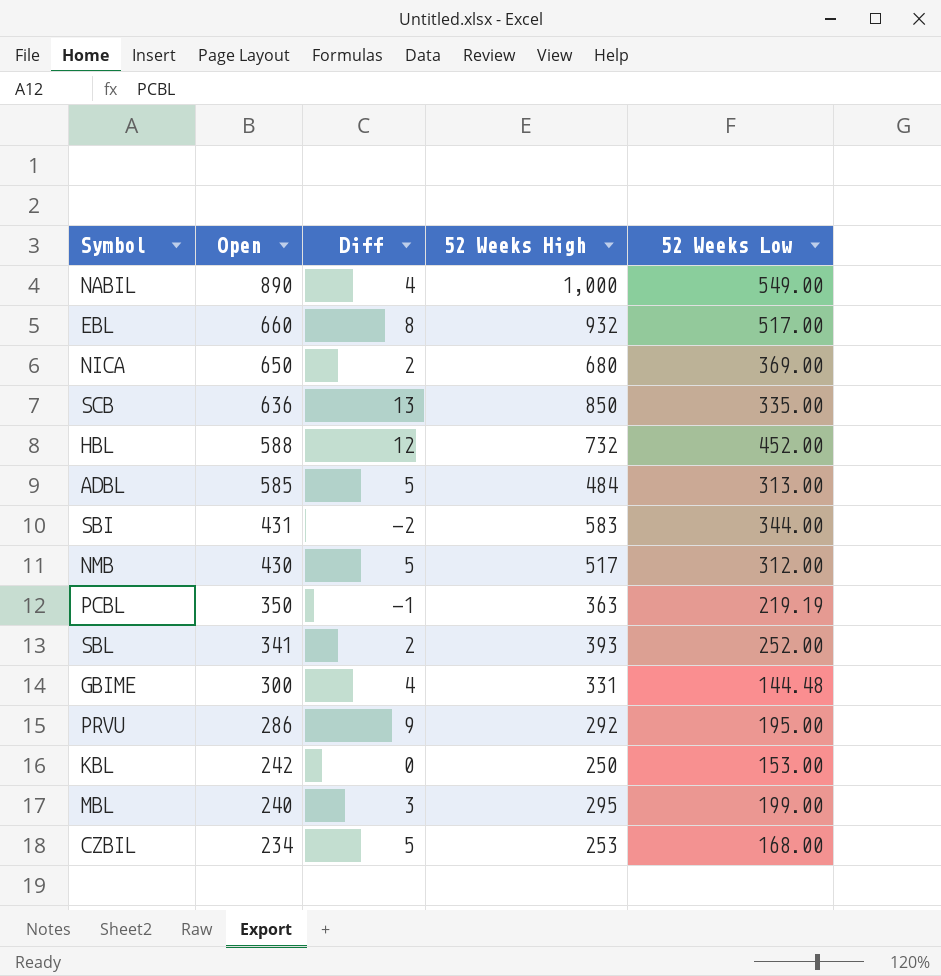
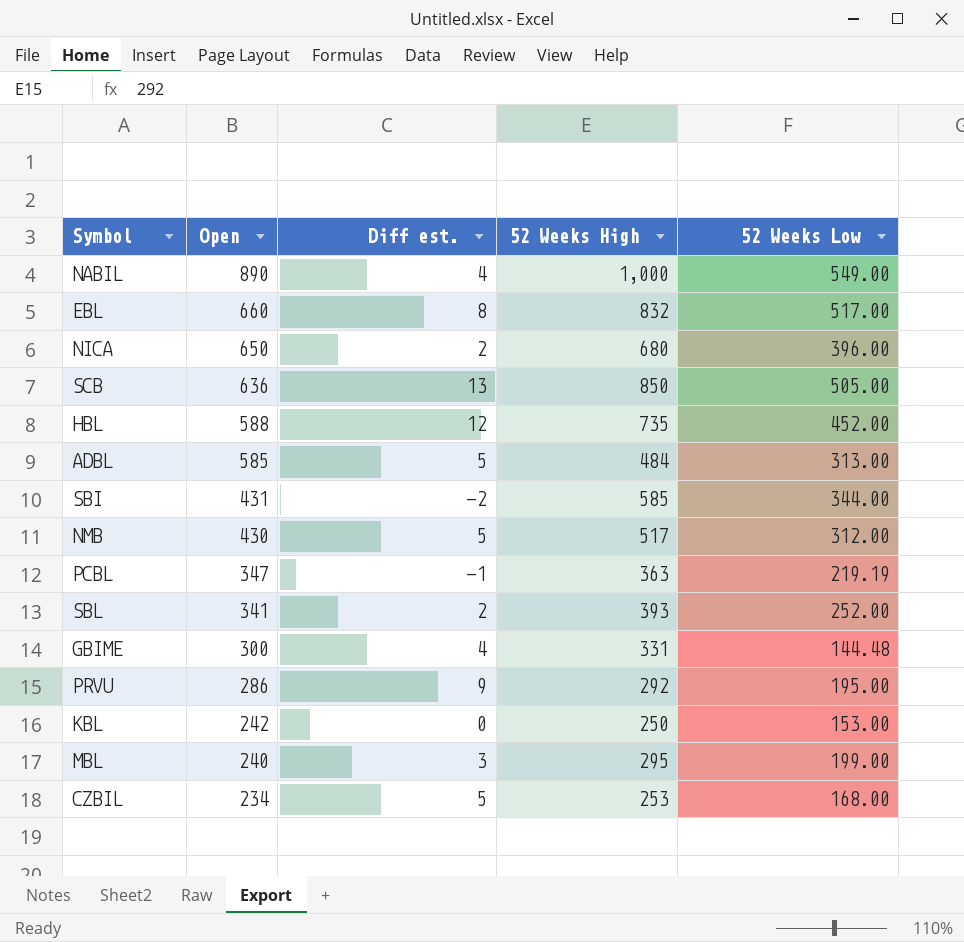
column name: Diff -> Diff est.
EBL | 52 Weeks High: 932 -> 832
NICA | 52 Weeks Low: 369.00 -> 396.00
SCB | 52 Weeks Low: 335.00 -> 505.00
HBL | 52 Weeks High: 732 -> 735
SBI | 52 Weeks High: 583 -> 585
PCBL | Open: 350 -> 347

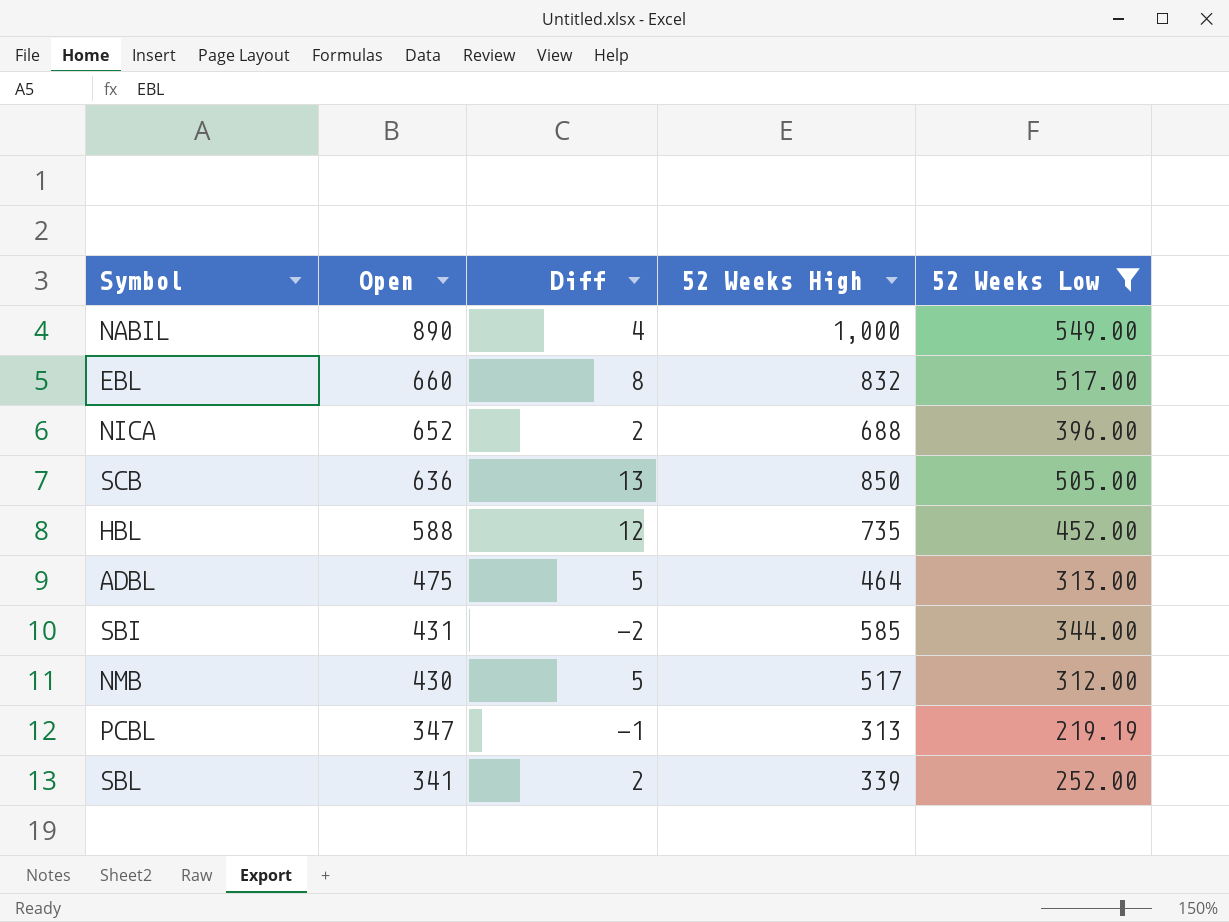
filter: none -> 52 Weeks Low >= 219.19
column name: Diff est. -> Diff
NICA | Open: 650 -> 652
NICA | 52 Weeks High: 680 -> 688
ADBL | Open: 585 -> 475
ADBL | 52 Weeks High: 484 -> 464
PCBL | 52 Weeks High: 363 -> 313
SBL | 52 Weeks High: 393 -> 339

